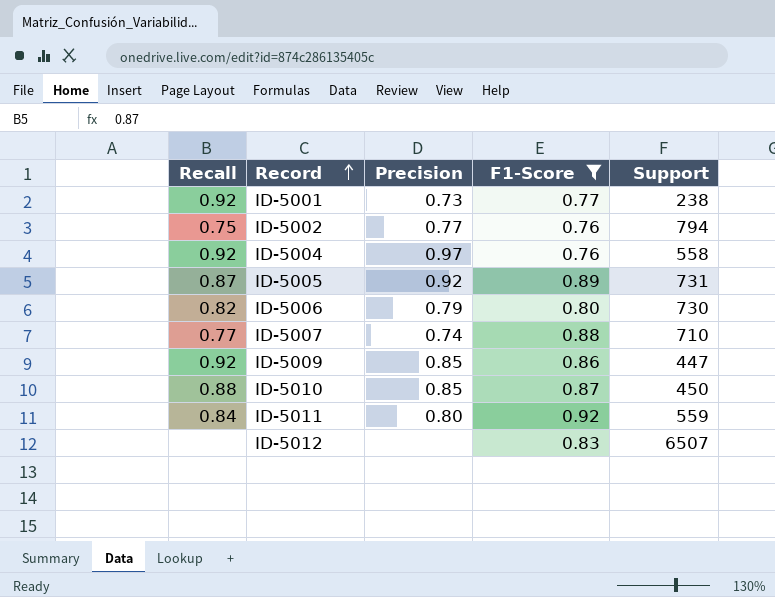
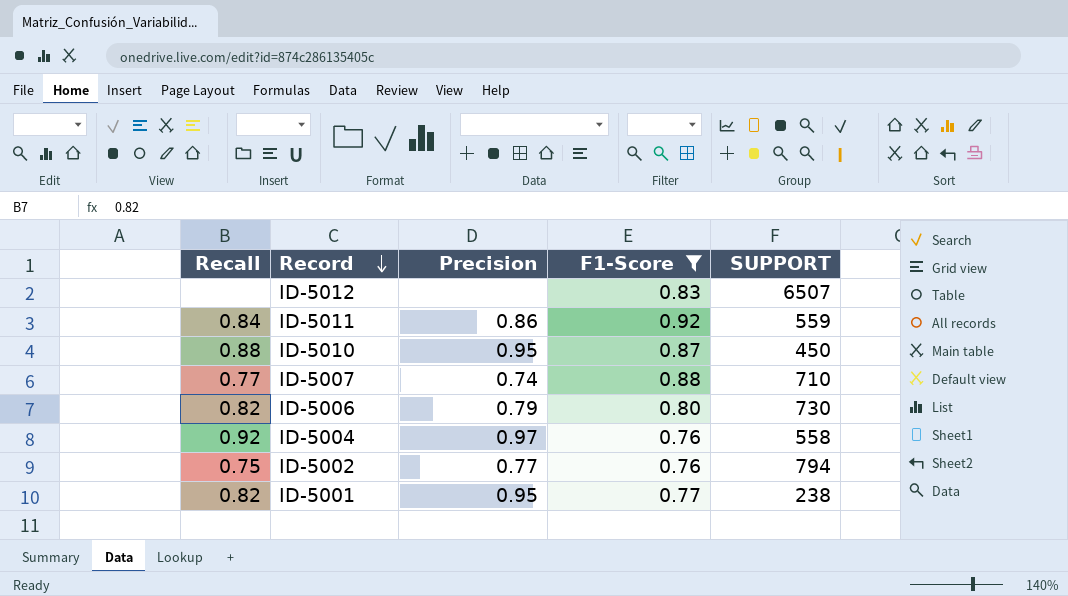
row order: Record ascending -> Record descending
column name: Support -> SUPPORT
row ID-5005: 0.87 | 0.92 | 0.89 | 731 -> none
row ID-5009: 0.92 | 0.85 | 0.86 | 447 -> none
ID-5011 | Precision: 0.80 -> 0.86
ID-5010 | Precision: 0.85 -> 0.95
ID-5001 | Recall: 0.92 -> 0.82
ID-5001 | Precision: 0.73 -> 0.95

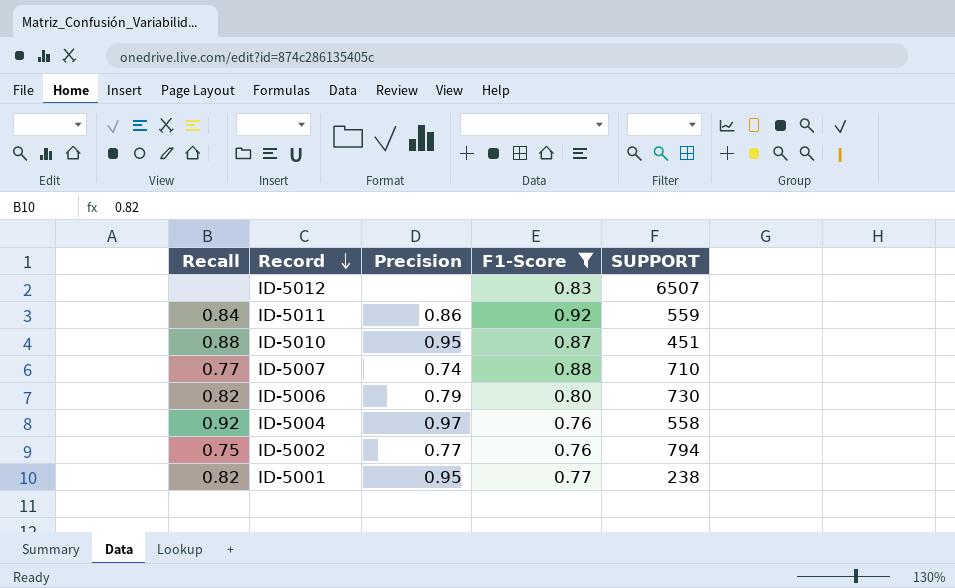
ID-5010 | SUPPORT: 450 -> 451

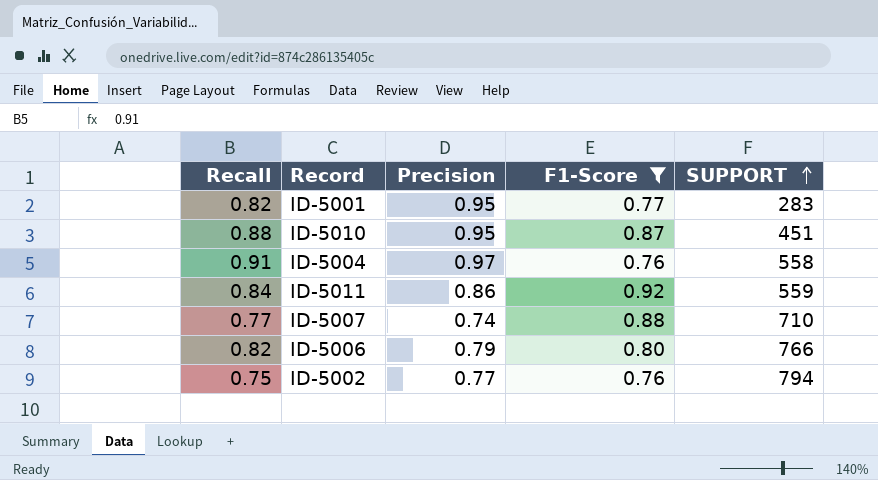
row order: Record descending -> SUPPORT ascending
row ID-5012: none | none | 0.83 | 6507 -> none
ID-5001 | SUPPORT: 238 -> 283
ID-5004 | Recall: 0.92 -> 0.91
ID-5006 | SUPPORT: 730 -> 766

